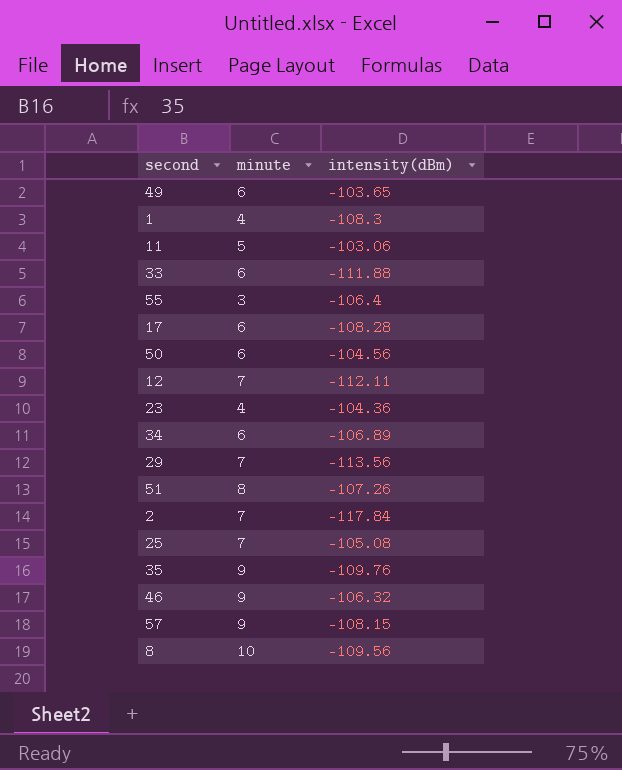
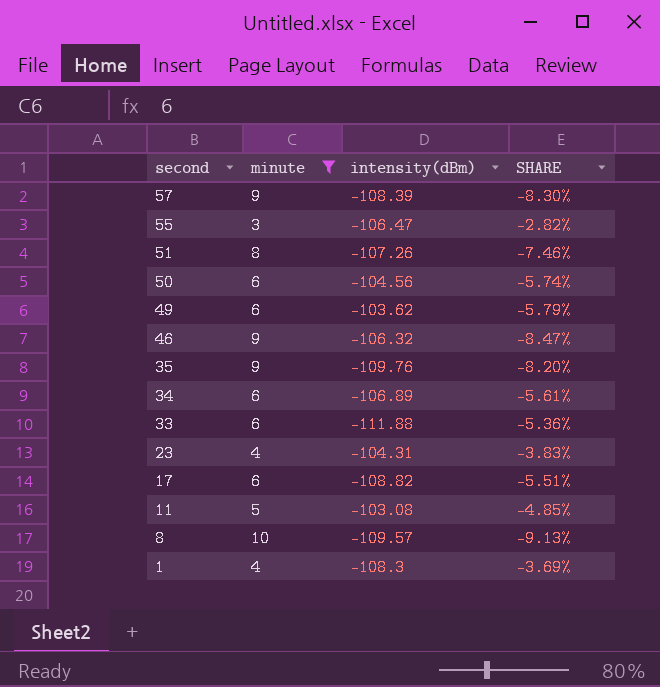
filter: none -> minute != 7
row order: none -> second descending
column SHARE | formula: none -> [minute] / [intensity(dBm)]
57 | intensity(dBm): -108.15 -> -108.39
55 | intensity(dBm): -106.4 -> -106.47
49 | intensity(dBm): -103.65 -> -103.62
23 | intensity(dBm): -104.36 -> -104.31
17 | intensity(dBm): -108.28 -> -108.82
11 | intensity(dBm): -103.06 -> -103.08
8 | intensity(dBm): -109.56 -> -109.57

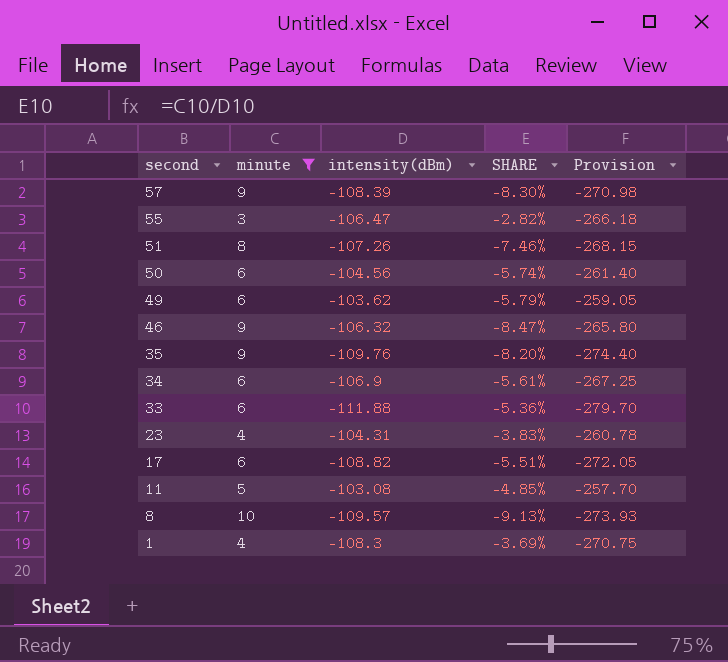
column Provision | formula: none -> [intensity(dBm)] * 2.5
34 | intensity(dBm): -106.89 -> -106.9

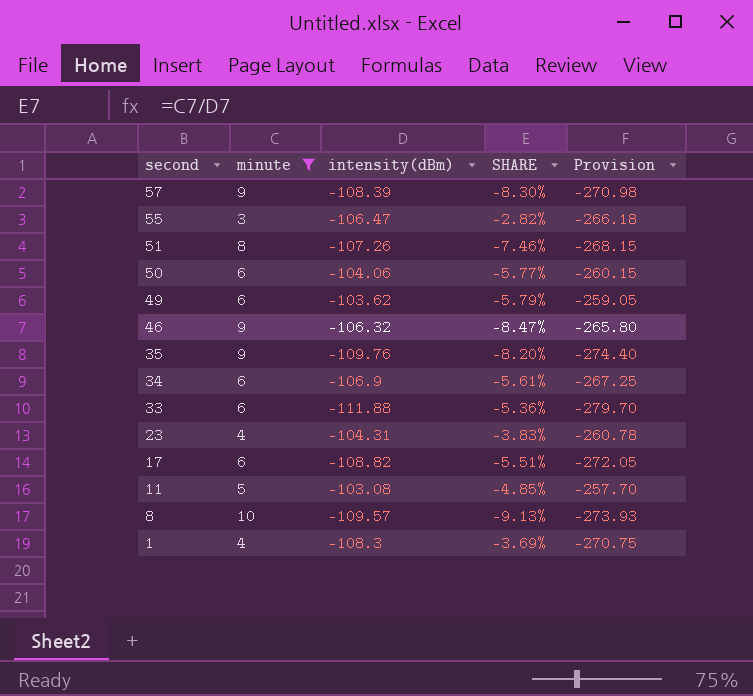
50 | intensity(dBm): -104.56 -> -104.06
50 | SHARE: -5.74% -> -5.77%
50 | Provision: -261.40 -> -260.15

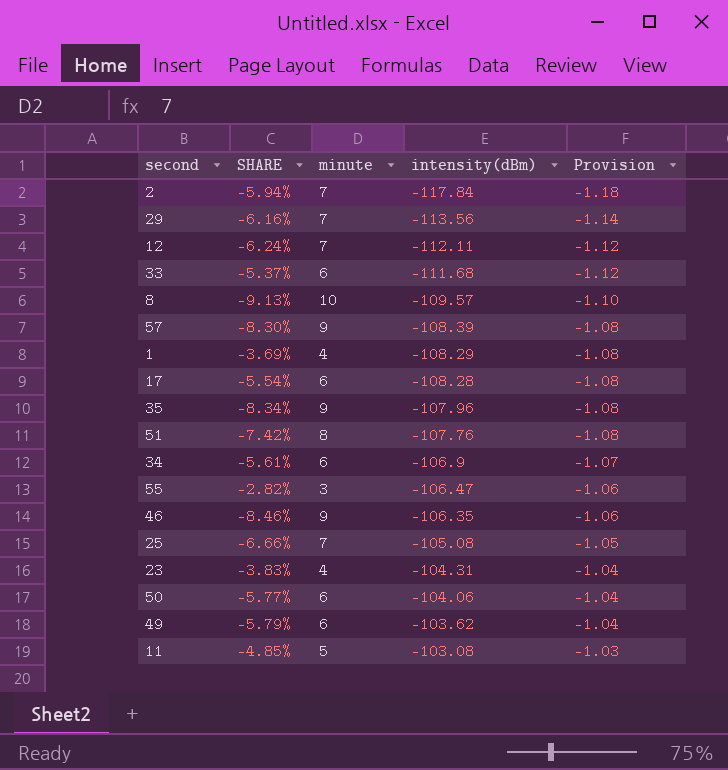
filter: minute != 7 -> none
row order: second descending -> intensity(dBm) ascending
column SHARE | position: 4 -> 2
column Provision | formula: [intensity(dBm)] * 2.5 -> [intensity(dBm)] * 0.01
33 | SHARE: -5.36% -> -5.37%
33 | intensity(dBm): -111.88 -> -111.68
1 | intensity(dBm): -108.3 -> -108.29
17 | SHARE: -5.51% -> -5.54%
17 | intensity(dBm): -108.82 -> -108.28
35 | SHARE: -8.20% -> -8.34%
35 | intensity(dBm): -109.76 -> -107.96
51 | SHARE: -7.46% -> -7.42%
51 | intensity(dBm): -107.26 -> -107.76
46 | SHARE: -8.47% -> -8.46%
46 | intensity(dBm): -106.32 -> -106.35

